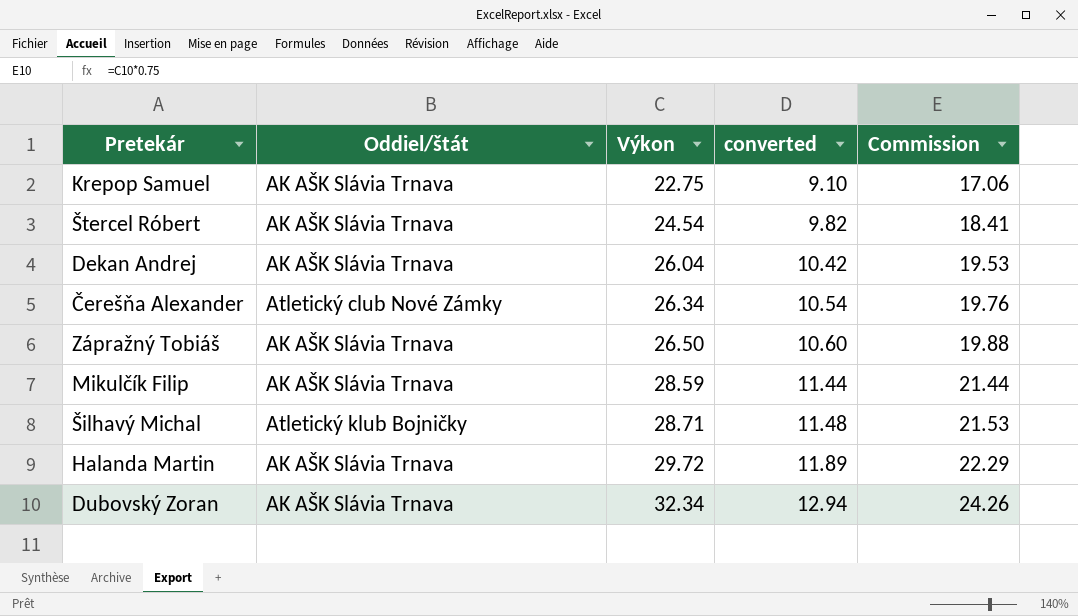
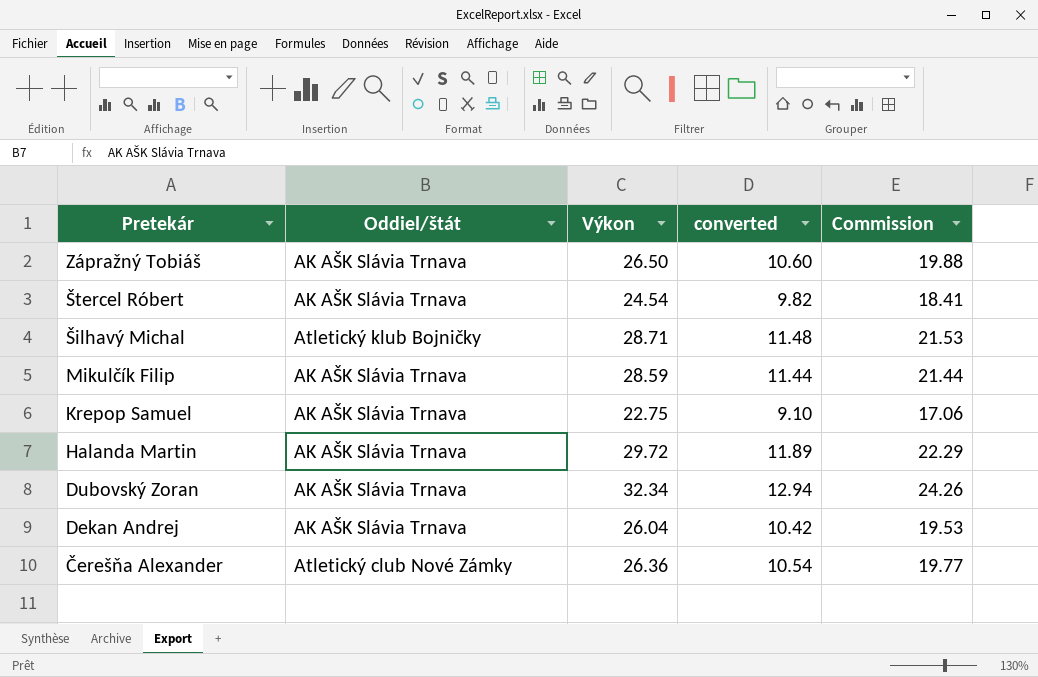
row order: Výkon ascending -> Pretekár descending
Čerešňa Alexander | Výkon: 26.34 -> 26.36
Čerešňa Alexander | Commission: 19.76 -> 19.77

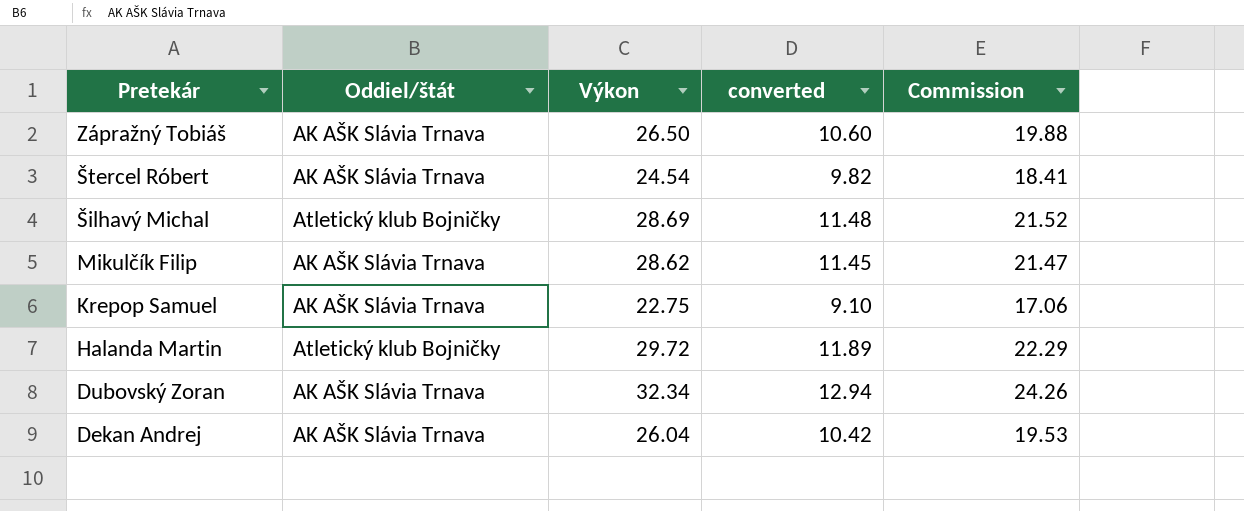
row Čerešňa Alexander: Atletický club Nové Zámky | 26.36 | 10.54 | 19.77 -> none
Šilhavý Michal | Výkon: 28.71 -> 28.69
Šilhavý Michal | Commission: 21.53 -> 21.52
Mikulčík Filip | Výkon: 28.59 -> 28.62
Mikulčík Filip | converted: 11.44 -> 11.45
Mikulčík Filip | Commission: 21.44 -> 21.47
Halanda Martin | Oddiel/štát: AK AŠK Slávia Trnava -> Atletický klub Bojničky

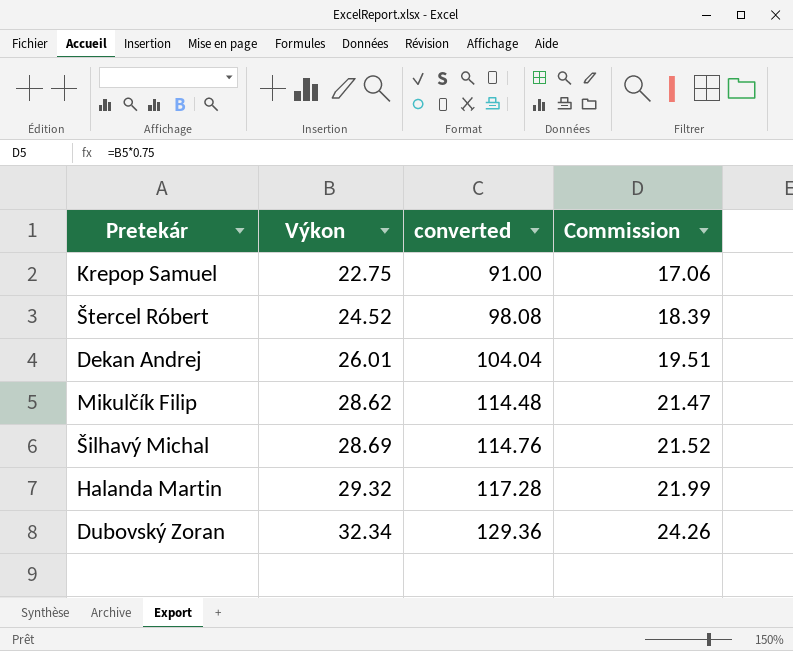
row order: Pretekár descending -> Výkon ascending
column Oddiel/štát | position: 2 -> none
column converted | formula: [Výkon] * 0.4 -> [Výkon] * 4
row Zápražný Tobiáš: AK AŠK Slávia Trnava | 26.50 | 10.60 | 19.88 -> none
Štercel Róbert | Výkon: 24.54 -> 24.52
Štercel Róbert | Commission: 18.41 -> 18.39
Dekan Andrej | Výkon: 26.04 -> 26.01
Dekan Andrej | Commission: 19.53 -> 19.51
Halanda Martin | Výkon: 29.72 -> 29.32
Halanda Martin | Commission: 22.29 -> 21.99

